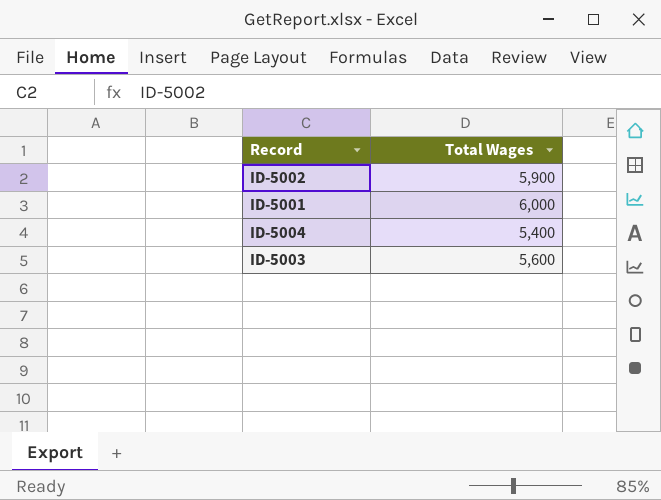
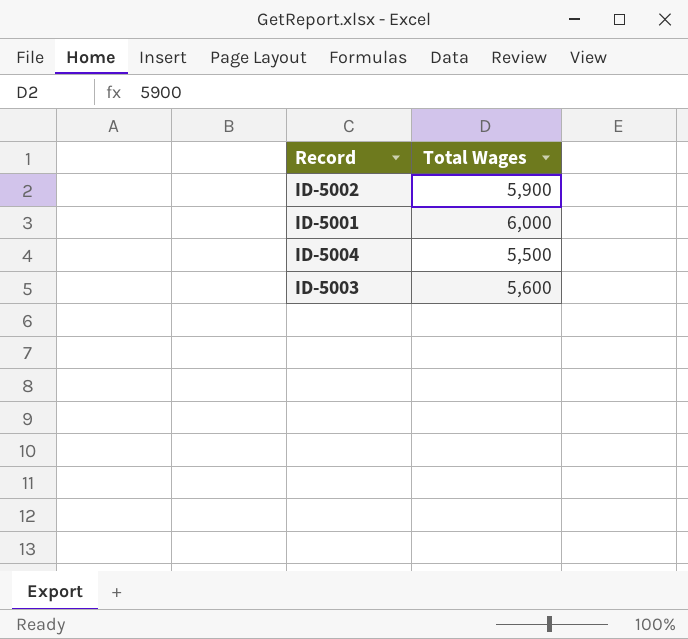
ID-5004 | Total Wages: 5,400 -> 5,500

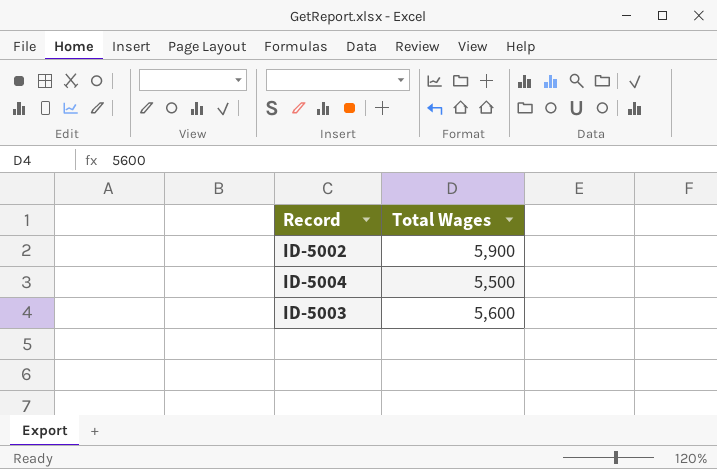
row ID-5001: 6,000 -> none

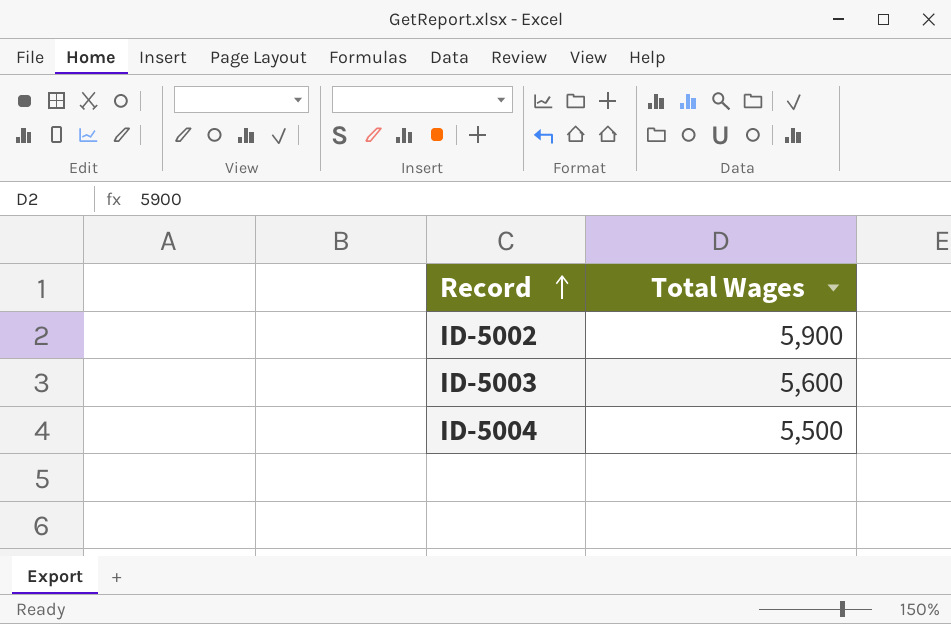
row order: none -> Record ascending

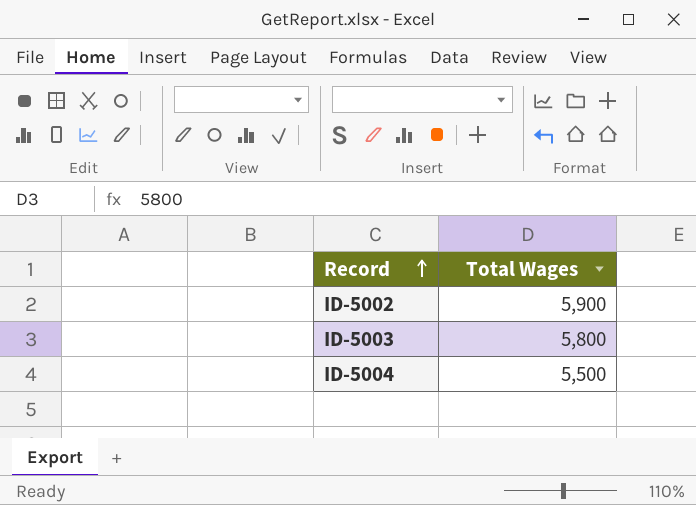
ID-5003 | Total Wages: 5,600 -> 5,800

